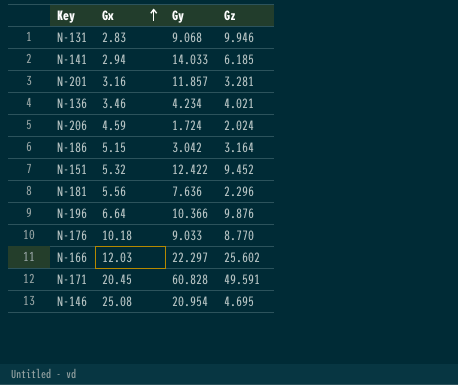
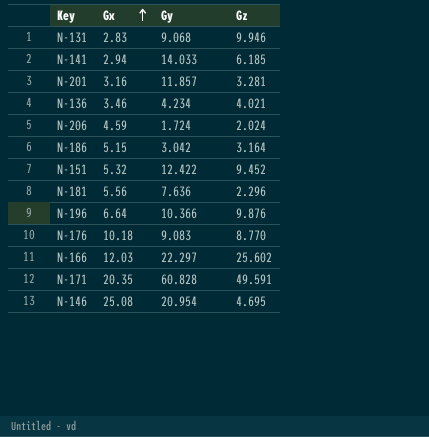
N-176 | Gy: 9.033 -> 9.083
N-171 | Gx: 20.45 -> 20.35

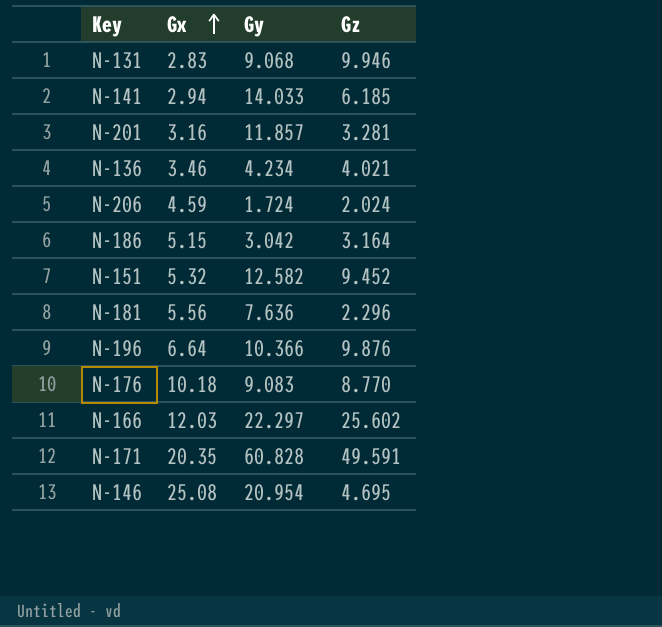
N-151 | Gy: 12.422 -> 12.582

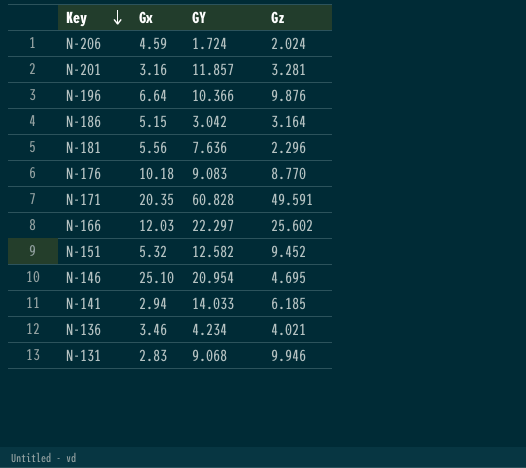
row order: Gx ascending -> Key descending
column name: Gy -> GY
N-146 | Gx: 25.08 -> 25.10

